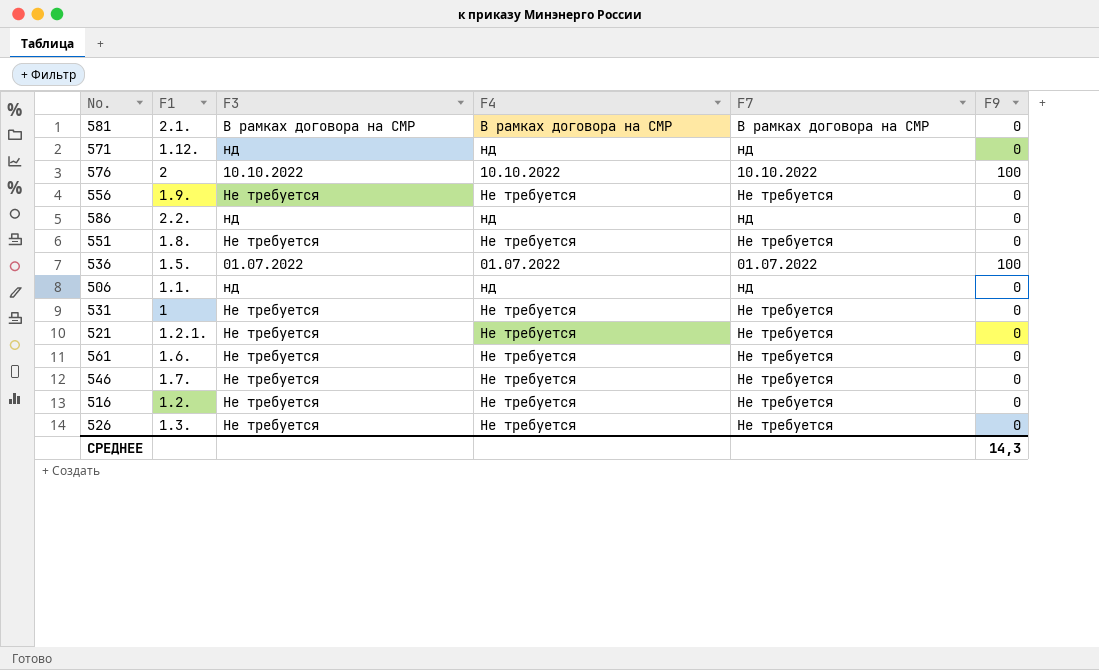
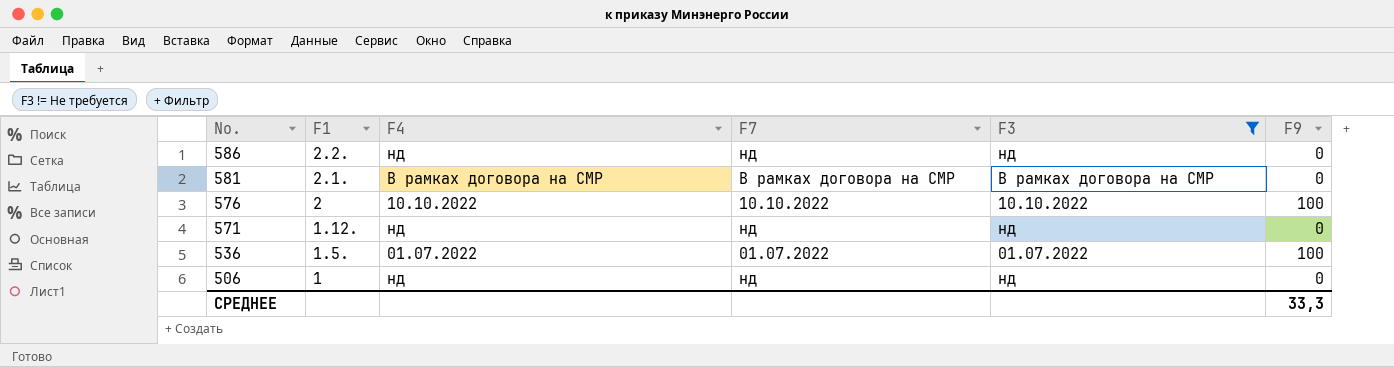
filter: none -> F3 != Не требуется
row order: none -> No. descending
column F3 | position: 3 -> 5
506 | F1: 1.1. -> 1
СРЕДНЕЕ | F9: 14,3 -> 33,3

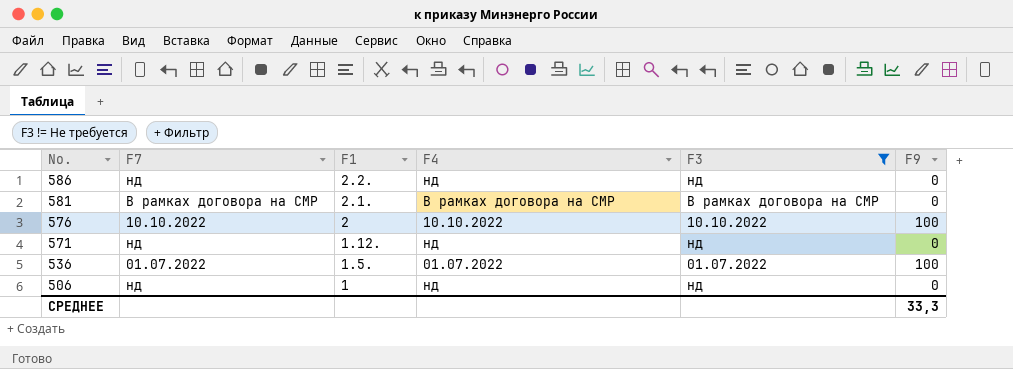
column F7 | position: 4 -> 2

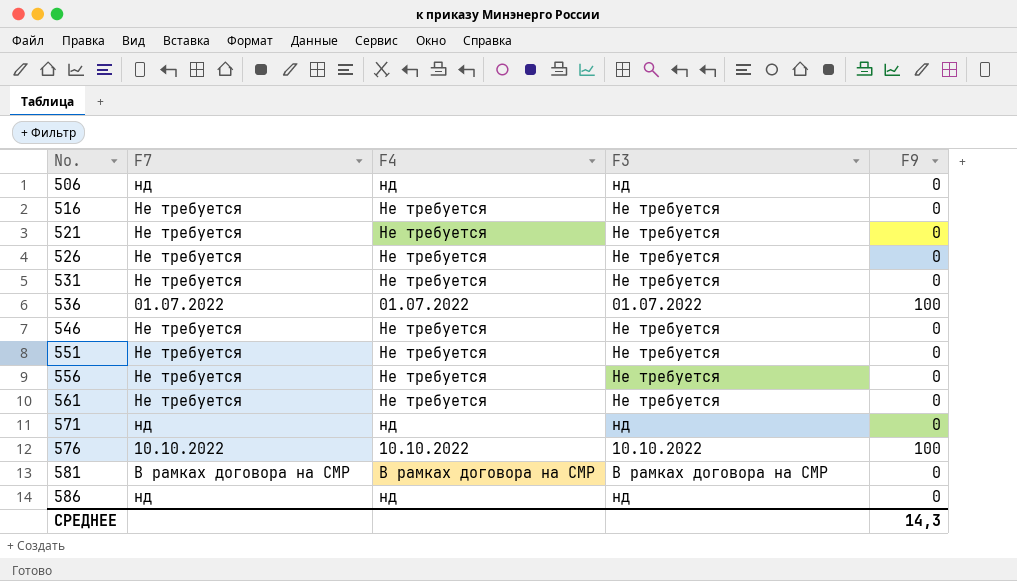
filter: F3 != Не требуется -> none
row order: No. descending -> No. ascending
column F1 | position: 3 -> none
СРЕДНЕЕ | F9: 33,3 -> 14,3

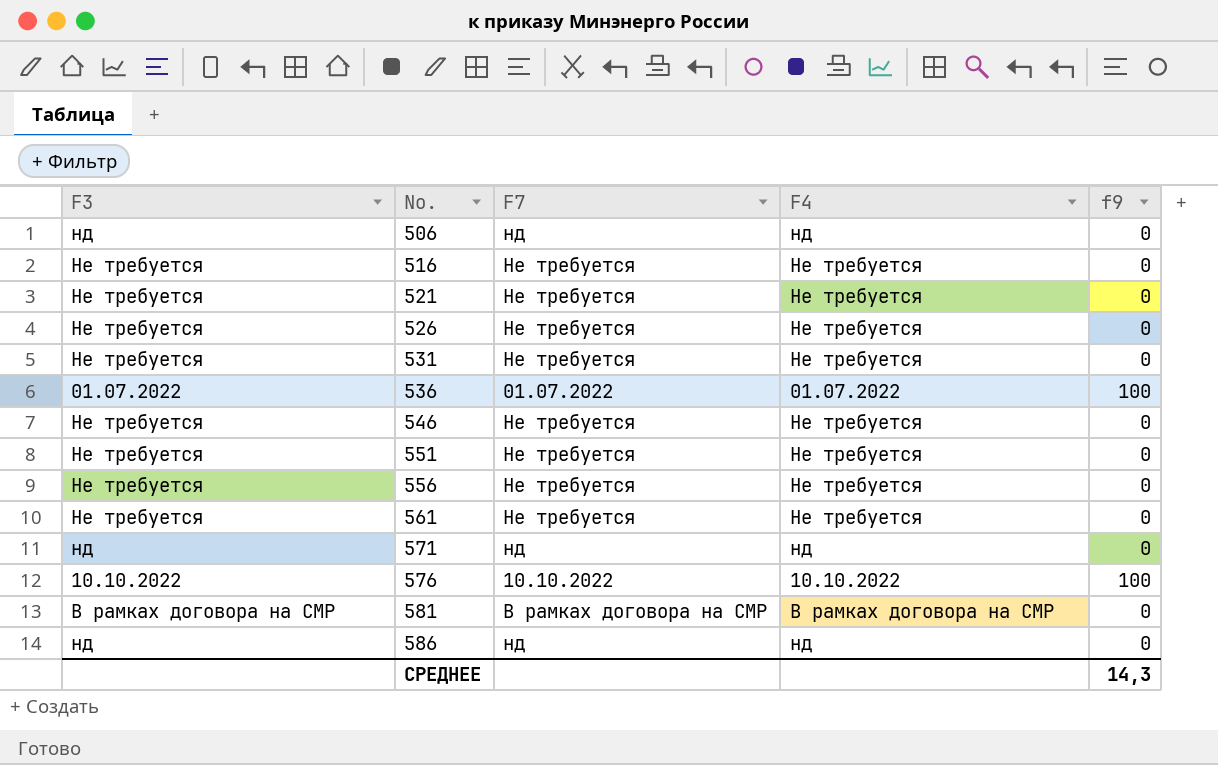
column F3 | position: 4 -> 1
column name: F9 -> f9

